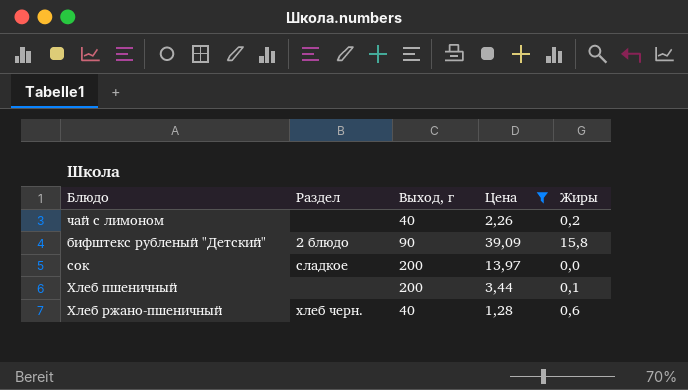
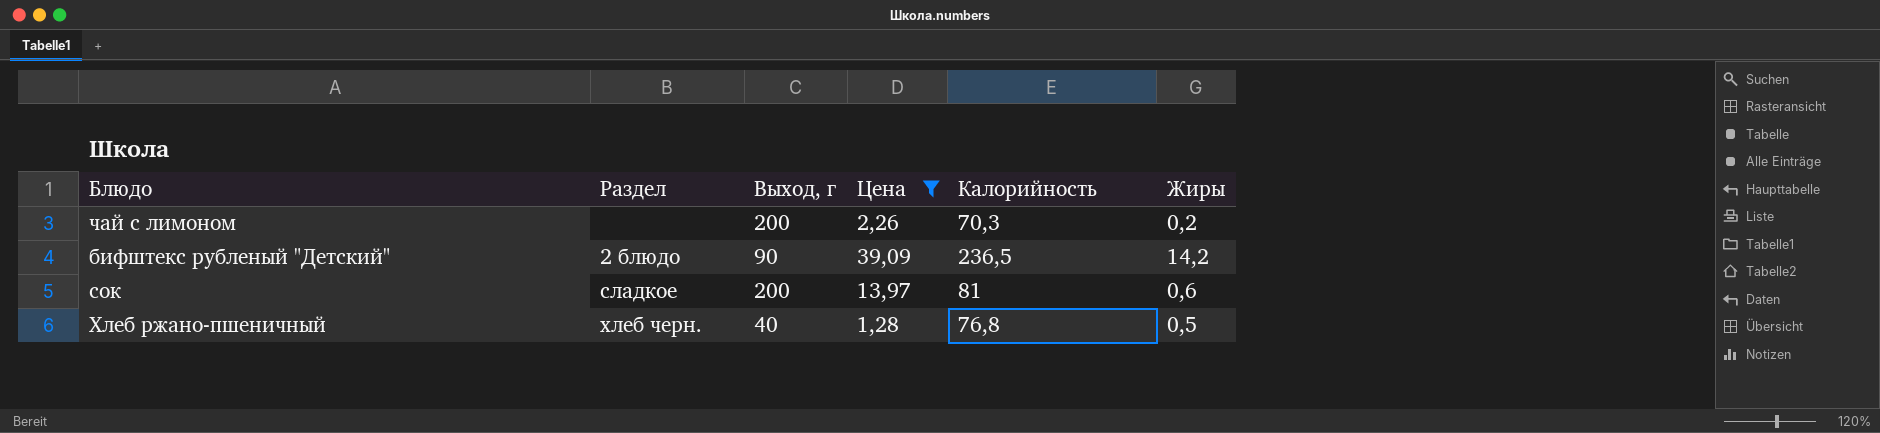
column Калорийность | position: none -> 5
row Хлеб пшеничный: none | 200 | 3,44 | 0,1 -> none
чай с лимоном | Выход, г: 40 -> 200
бифштекс рубленый "Детский" | Жиры: 15,8 -> 14,2
сок | Жиры: 0,0 -> 0,6
Хлеб ржано-пшеничный | Жиры: 0,6 -> 0,5

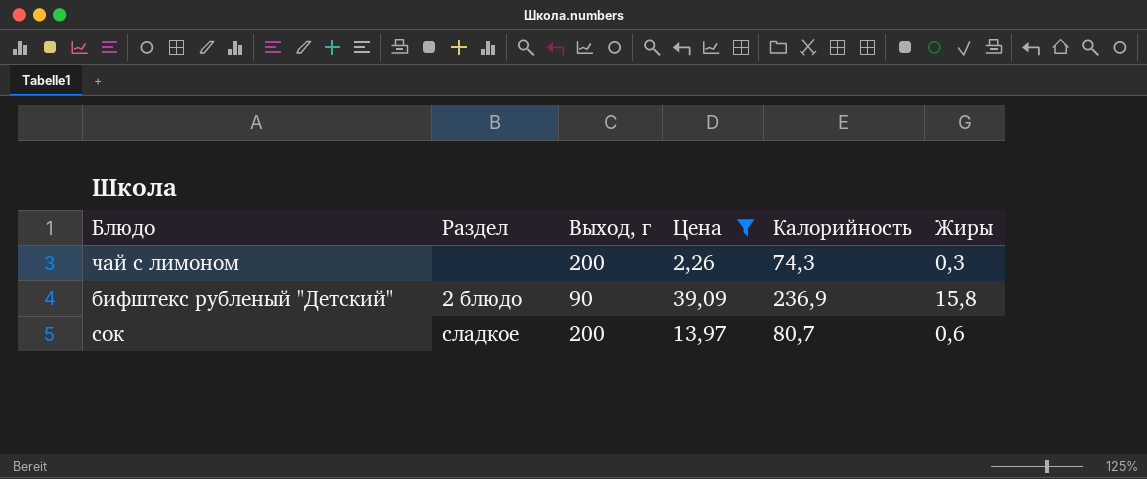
row Хлеб ржано-пшеничный: хлеб черн. | 40 | 1,28 | 76,8 | 0,5 -> none
чай с лимоном | Калорийность: 70,3 -> 74,3
чай с лимоном | Жиры: 0,2 -> 0,3
бифштекс рубленый "Детский" | Калорийность: 236,5 -> 236,9
бифштекс рубленый "Детский" | Жиры: 14,2 -> 15,8
сок | Калорийность: 81 -> 80,7

